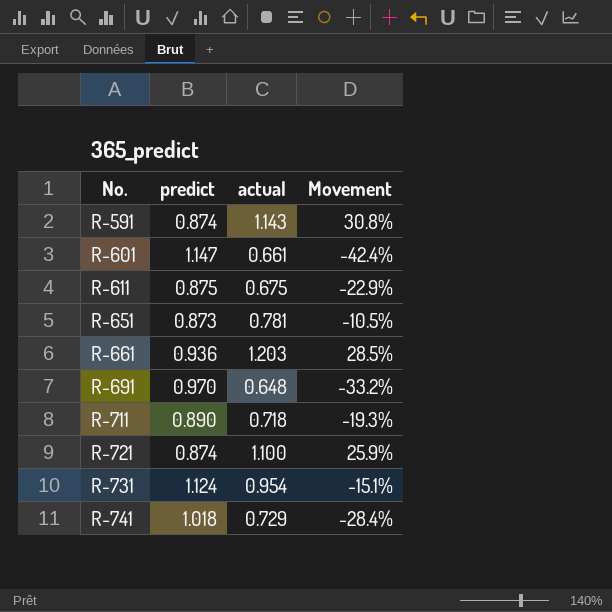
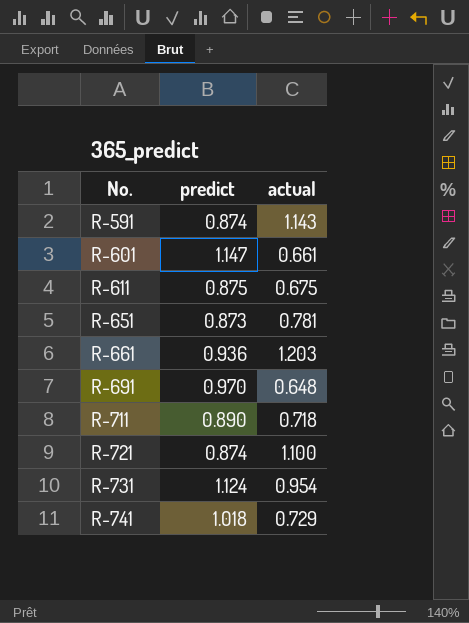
column Movement | formula: ([actual] - [predict]) / [predict] -> none

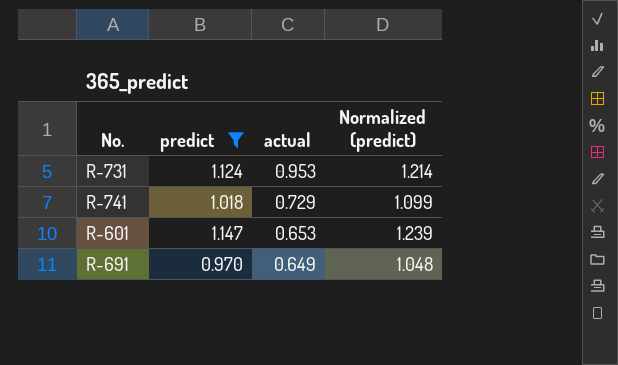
filter: none -> predict >= 0.970
row order: No. ascending -> actual descending
column Normalized (predict) | formula: none -> [predict] * 1.08
R-731 | actual: 0.954 -> 0.953
R-601 | actual: 0.661 -> 0.653
R-691 | actual: 0.648 -> 0.649

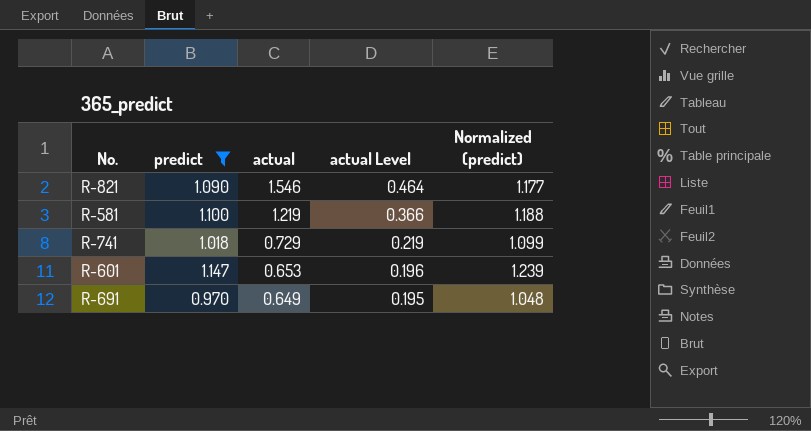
column actual Level | formula: none -> [actual] * 0.3
row R-731: 1.124 | 0.953 | 1.214 -> none
row R-821: none -> 1.090 | 1.546 | 0.464 | 1.177
row R-581: none -> 1.100 | 1.219 | 0.366 | 1.188

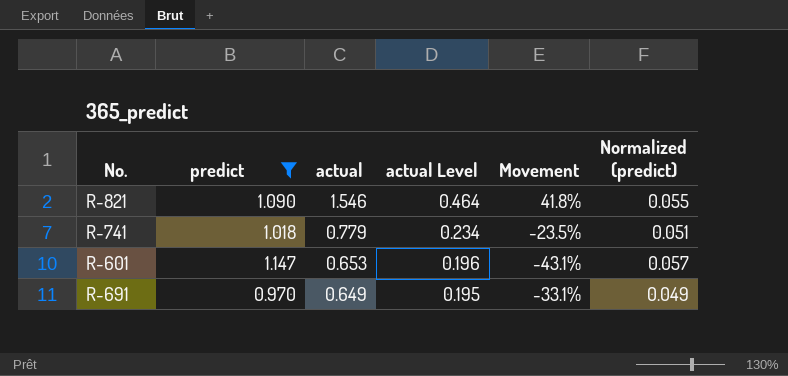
column Movement | formula: none -> ([actual] - [predict]) / [predict]
column Normalized (predict) | formula: [predict] * 1.08 -> [predict] * 0.05
row R-581: 1.100 | 1.219 | 0.366 | 1.188 -> none
R-741 | actual: 0.729 -> 0.779
R-741 | actual Level: 0.219 -> 0.234

